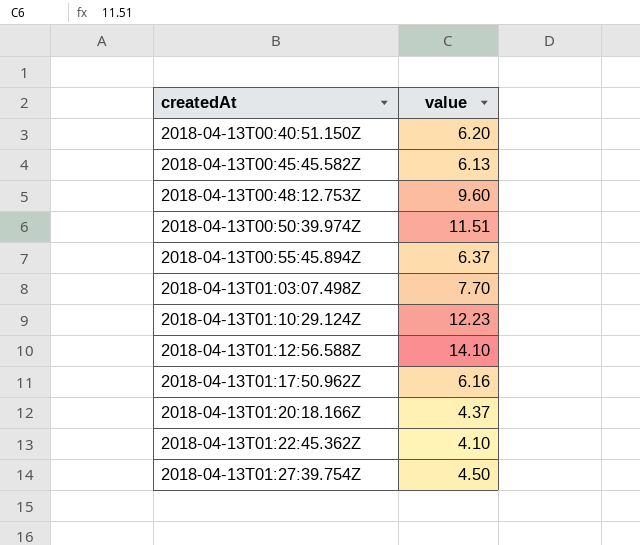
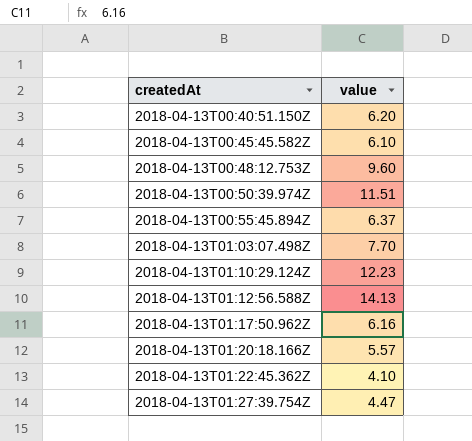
2018-04-13T00:45:45.582Z | value: 6.13 -> 6.10
2018-04-13T01:12:56.588Z | value: 14.10 -> 14.13
2018-04-13T01:20:18.166Z | value: 4.37 -> 5.57
2018-04-13T01:27:39.754Z | value: 4.50 -> 4.47

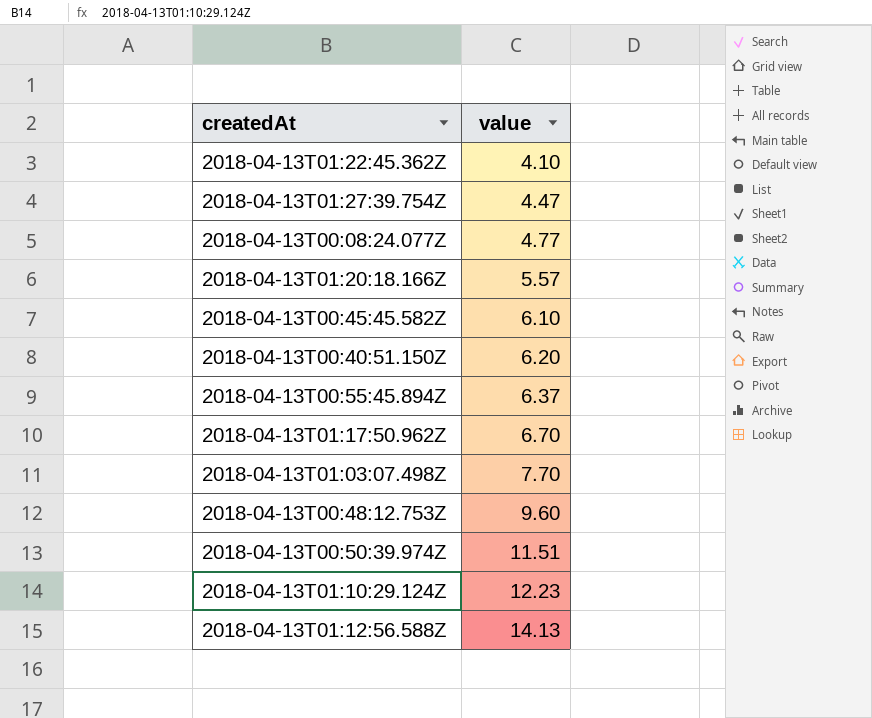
row order: createdAt ascending -> value ascending
row 2018-04-13T00:08:24.077Z: none -> 4.77
2018-04-13T01:17:50.962Z | value: 6.16 -> 6.70

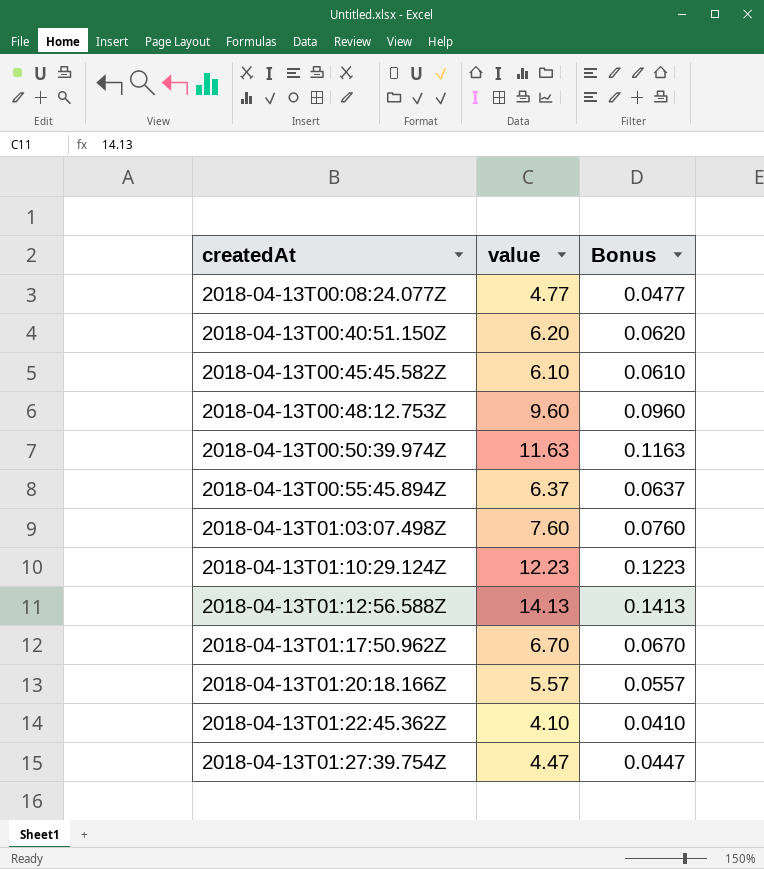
row order: value ascending -> createdAt ascending
column Bonus | formula: none -> [value] * 0.01
2018-04-13T00:50:39.974Z | value: 11.51 -> 11.63
2018-04-13T01:03:07.498Z | value: 7.70 -> 7.60

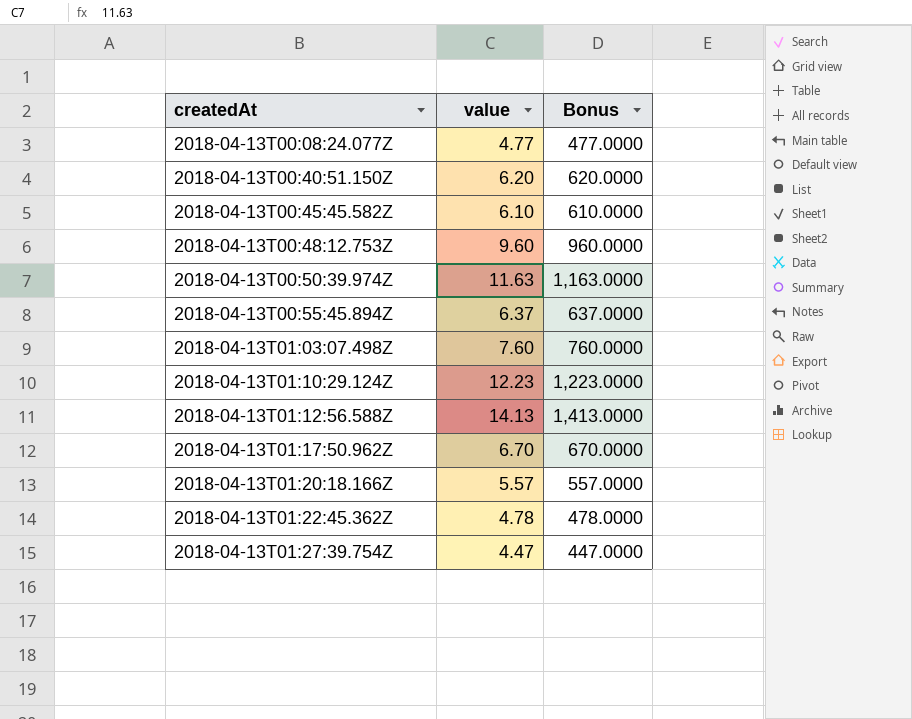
column Bonus | formula: [value] * 0.01 -> [value] * 100
2018-04-13T01:22:45.362Z | value: 4.10 -> 4.78

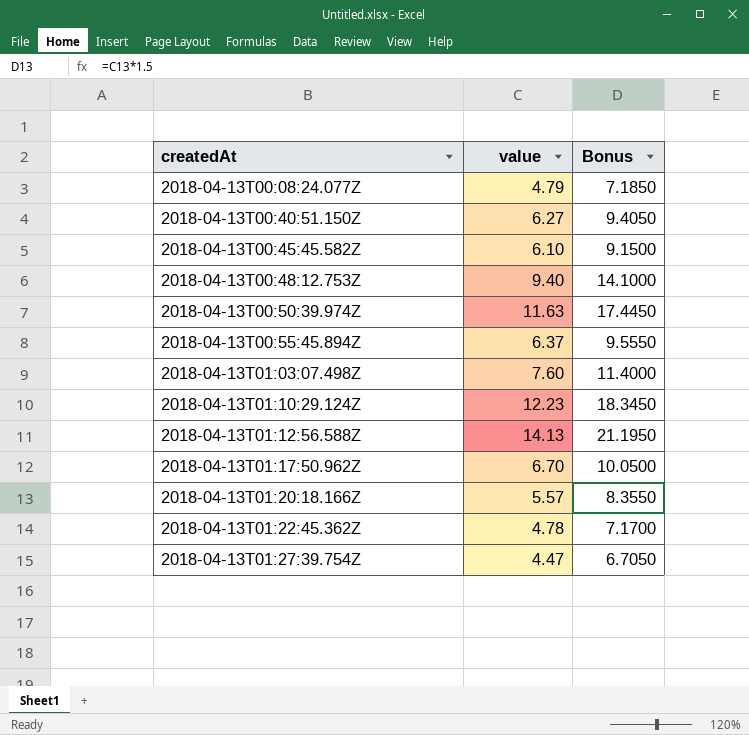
column Bonus | formula: [value] * 100 -> [value] * 1.5
2018-04-13T00:08:24.077Z | value: 4.77 -> 4.79
2018-04-13T00:40:51.150Z | value: 6.20 -> 6.27
2018-04-13T00:48:12.753Z | value: 9.60 -> 9.40

